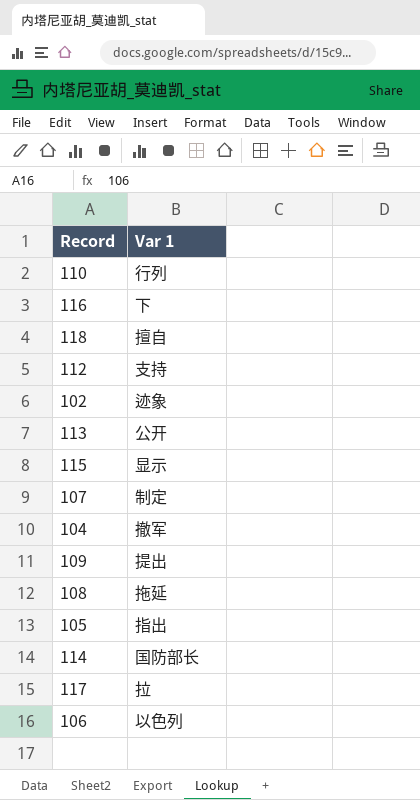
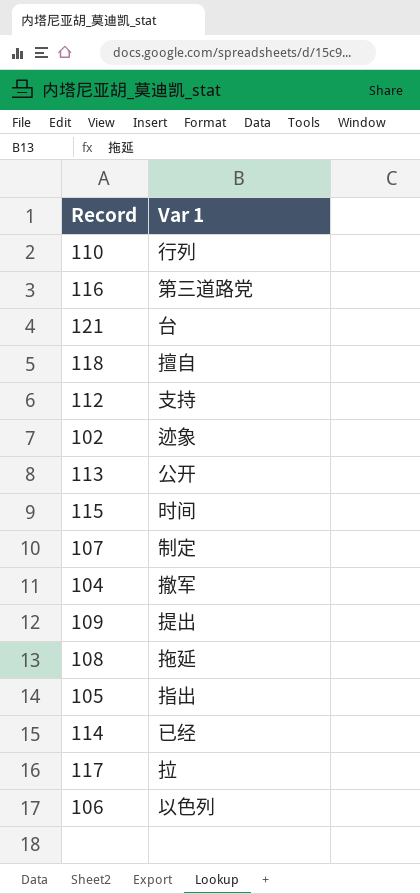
116 | Var 1: 下 -> 第三道路党
row 121: none -> 台
115 | Var 1: 显示 -> 时间
114 | Var 1: 国防部长 -> 已经

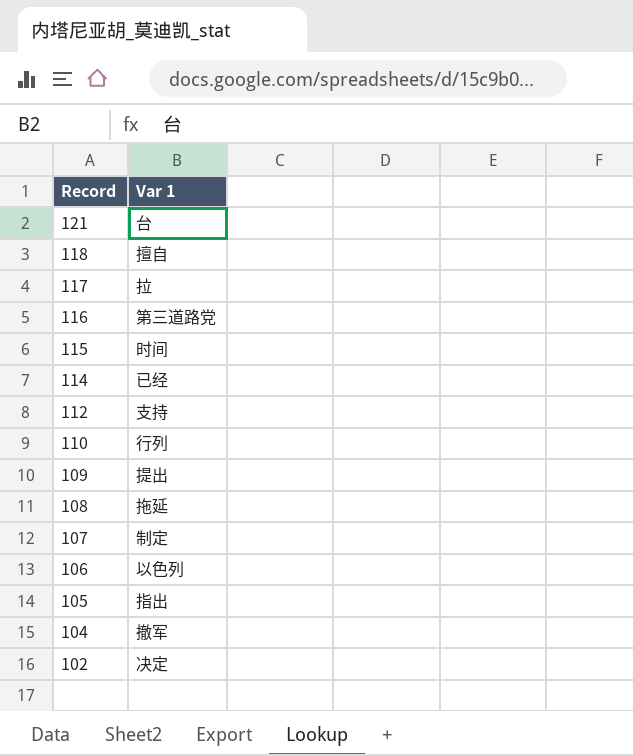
row order: none -> Record descending
row 113: 公开 -> none
102 | Var 1: 迹象 -> 决定

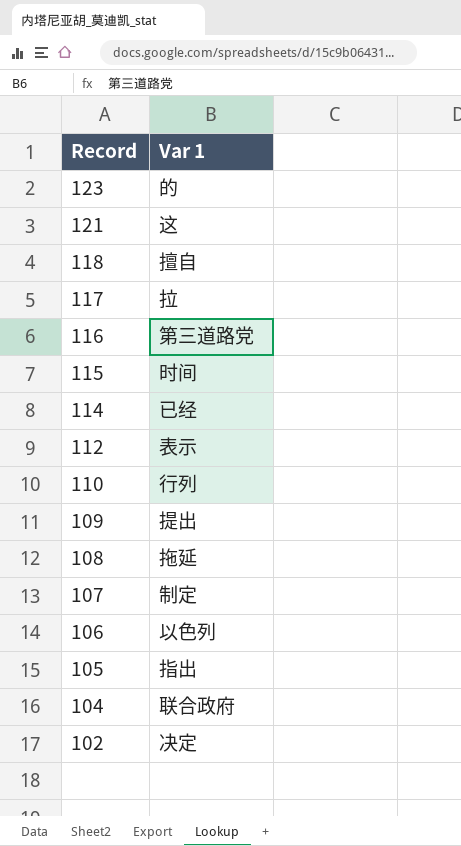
row 123: none -> 的
121 | Var 1: 台 -> 这
112 | Var 1: 支持 -> 表示
104 | Var 1: 撤军 -> 联合政府

